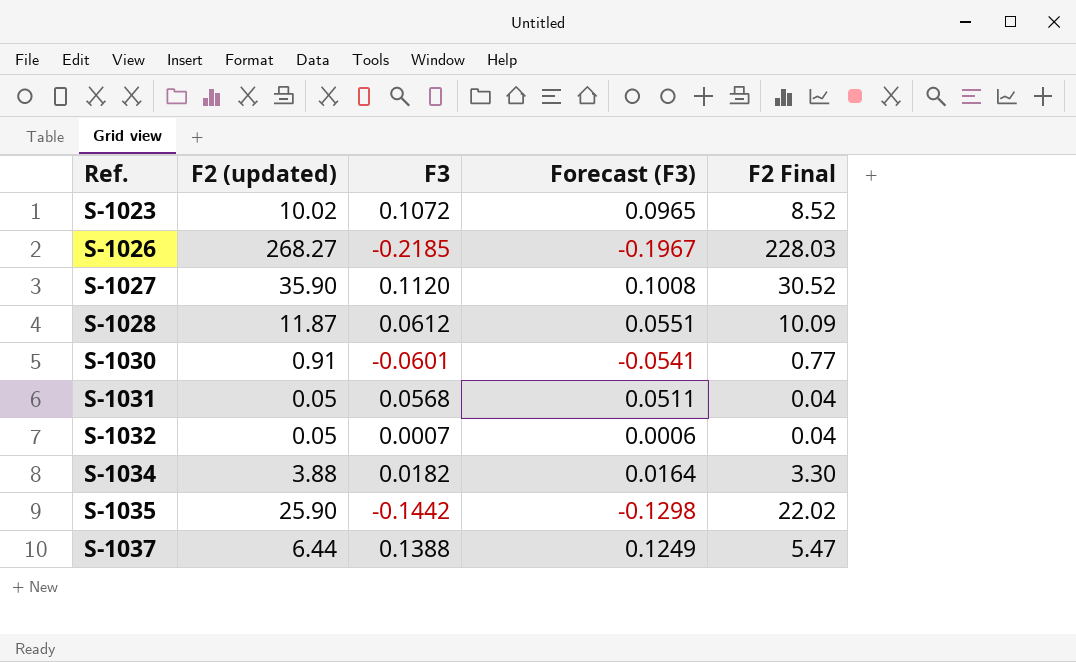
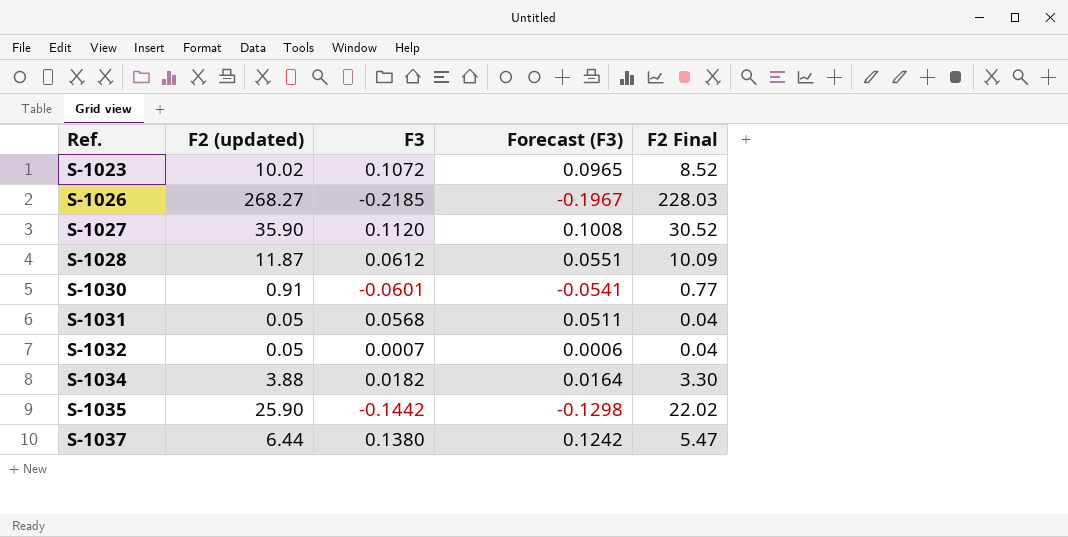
S-1037 | F3: 0.1388 -> 0.1380
S-1037 | Forecast (F3): 0.1249 -> 0.1242

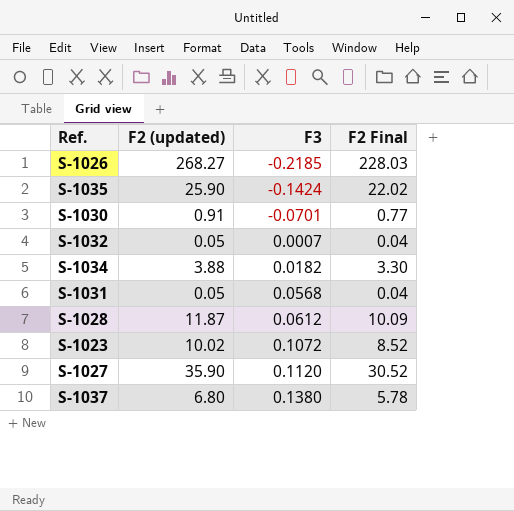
row order: Ref. ascending -> F3 ascending
column Forecast (F3) | formula: [F3] * 0.9 -> none
S-1035 | F3: -0.1442 -> -0.1424
S-1030 | F3: -0.0601 -> -0.0701
S-1037 | F2 (updated): 6.44 -> 6.80
S-1037 | F2 Final: 5.47 -> 5.78

